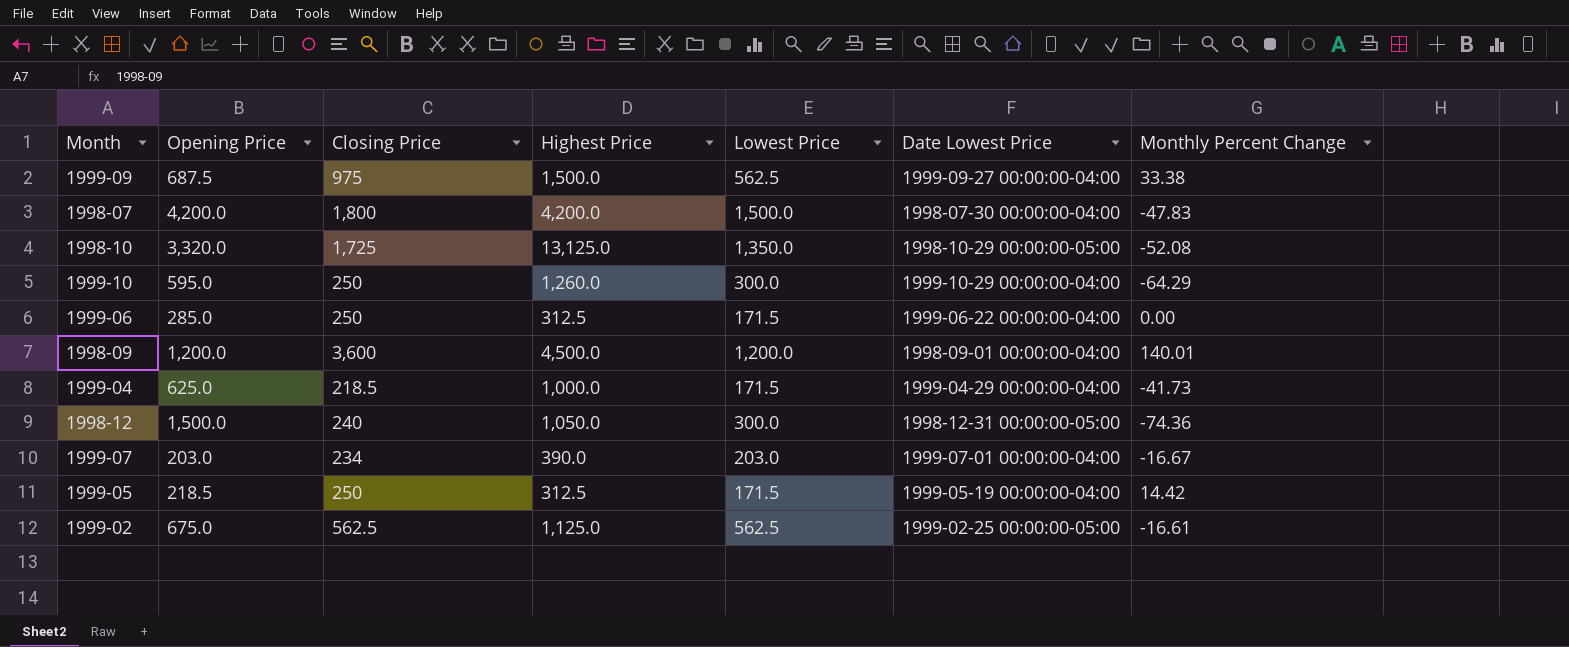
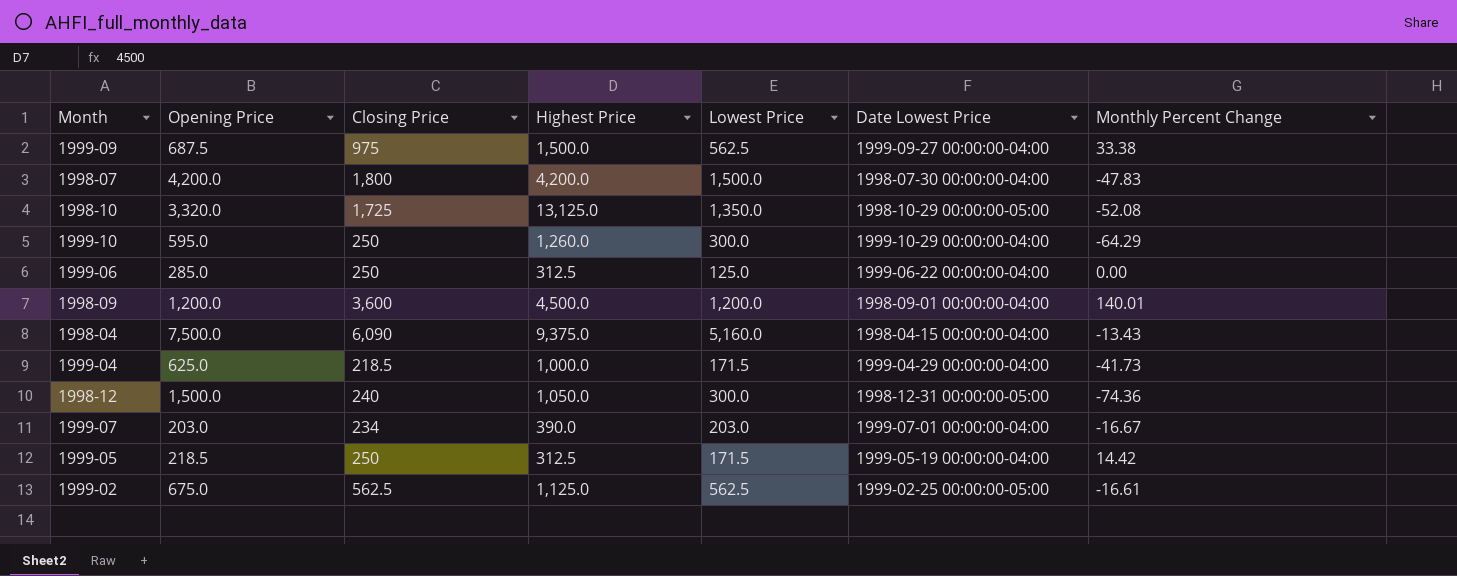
1999-06 | Lowest Price: 171.5 -> 125.0
row 1998-04: none -> 7,500.0 | 6,090 | 9,375.0 | 5,160.0 | 1998-04-15 00:00:00-04:00 | -13.43

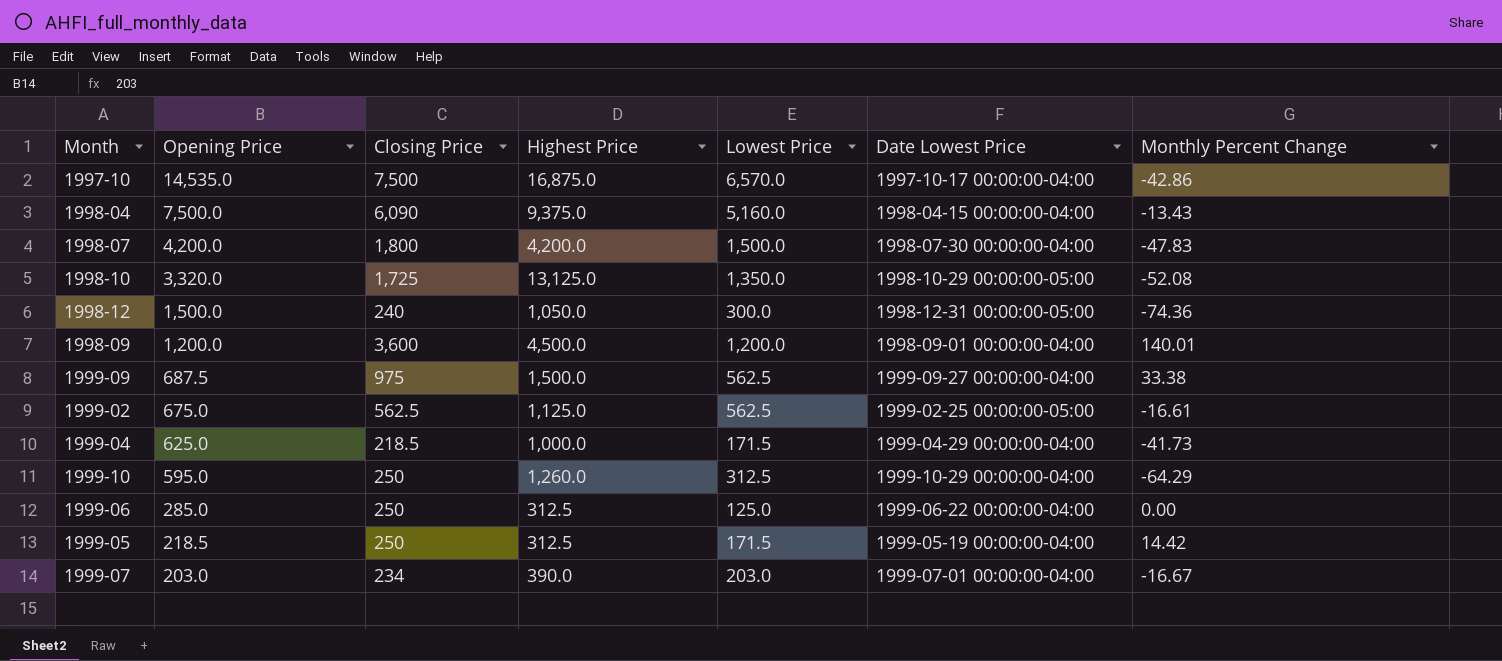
row order: none -> Opening Price descending
row 1997-10: none -> 14,535.0 | 7,500 | 16,875.0 | 6,570.0 | 1997-10-17 00:00:00-04:00 | -42.86
1999-10 | Lowest Price: 300.0 -> 312.5

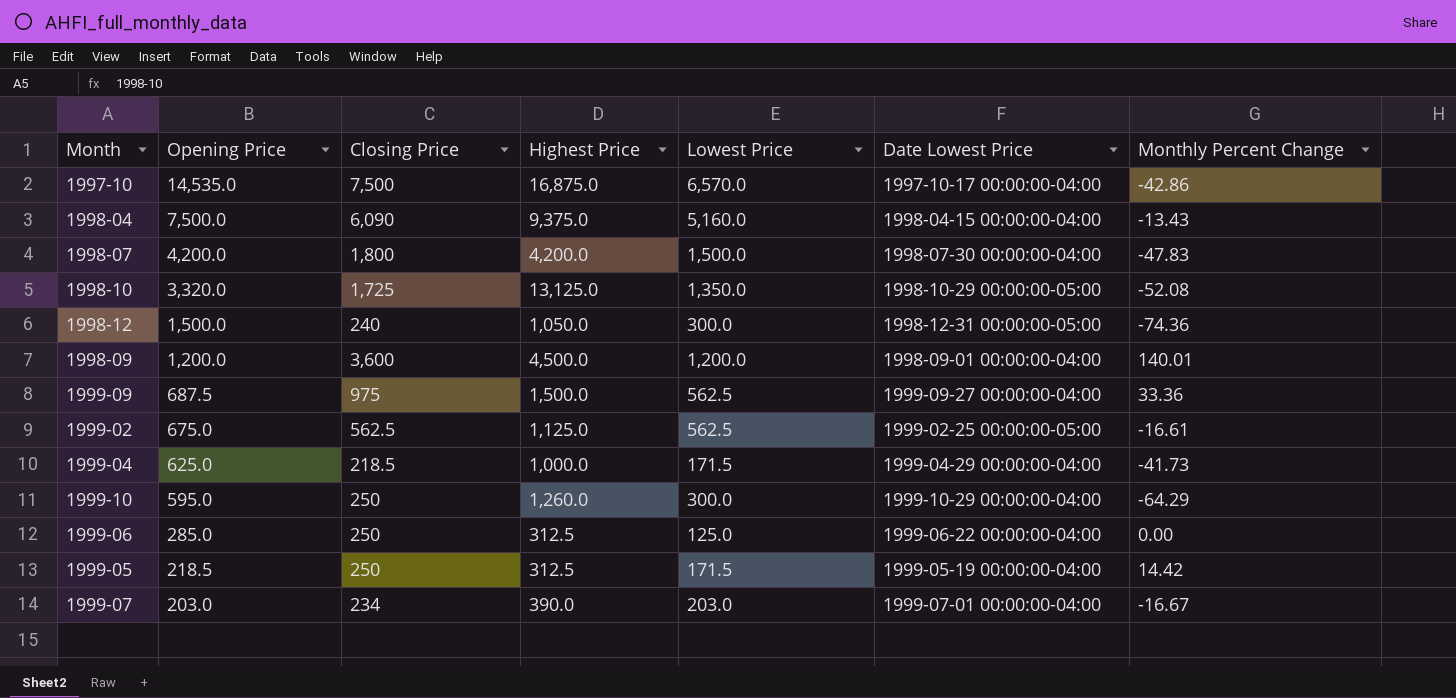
1999-09 | Monthly Percent Change: 33.38 -> 33.36
1999-10 | Lowest Price: 312.5 -> 300.0

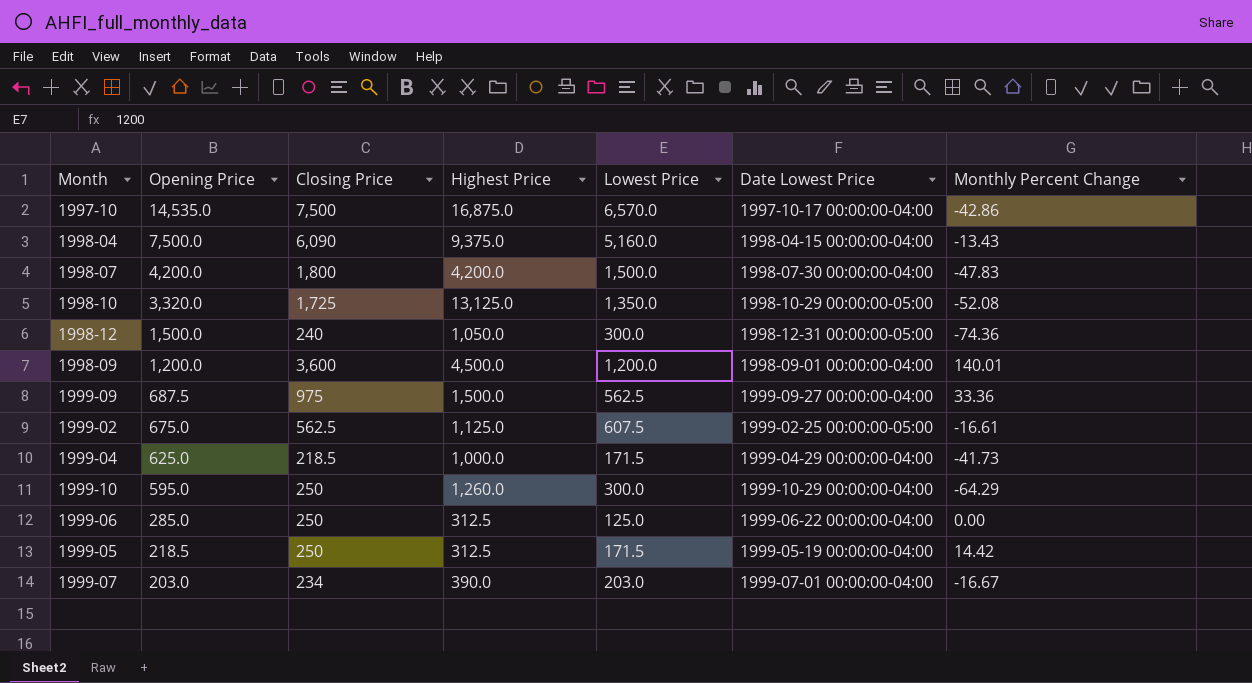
1999-02 | Lowest Price: 562.5 -> 607.5

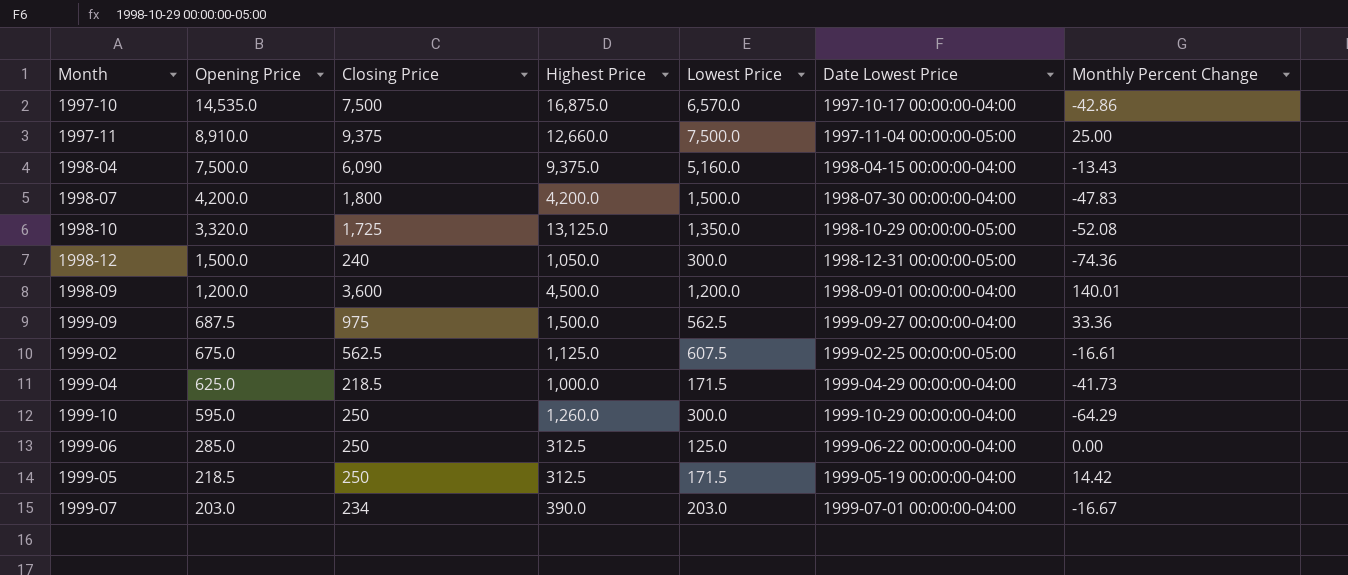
row 1997-11: none -> 8,910.0 | 9,375 | 12,660.0 | 7,500.0 | 1997-11-04 00:00:00-05:00 | 25.00

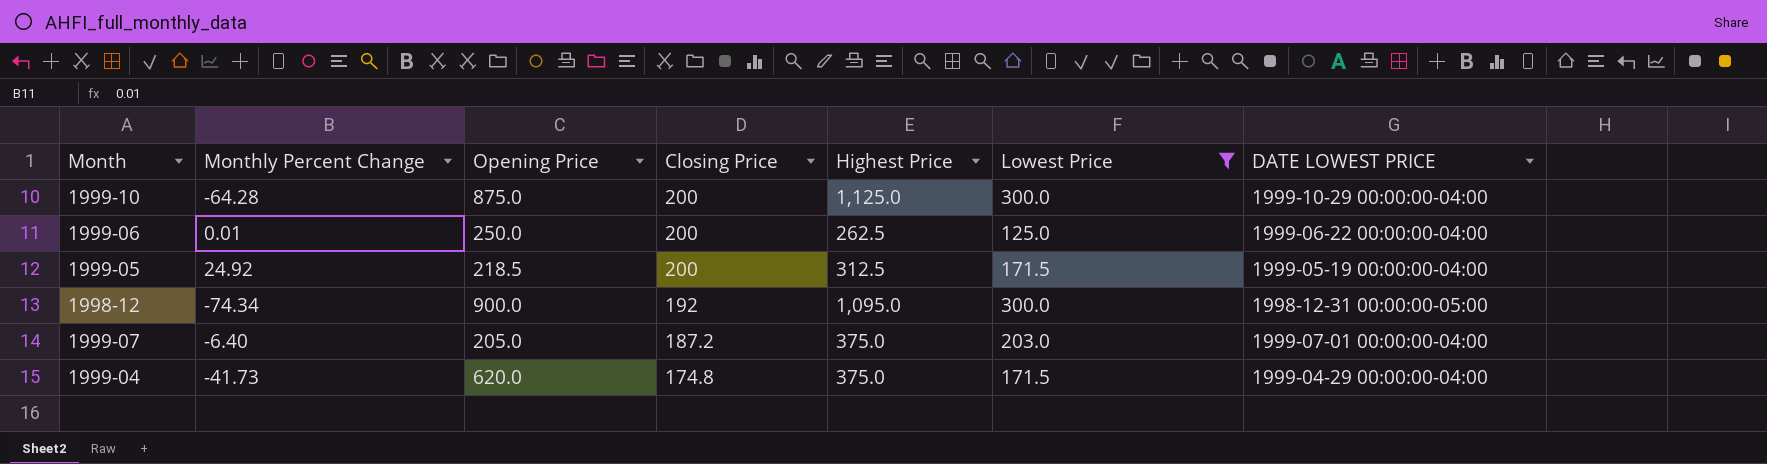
filter: none -> Lowest Price <= 300.0
row order: Opening Price descending -> Closing Price descending
column Monthly Percent Change | position: 7 -> 2
column name: Date Lowest Price -> DATE LOWEST PRICE
1999-10 | Monthly Percent Change: -64.29 -> -64.28
1999-10 | Opening Price: 595.0 -> 875.0
1999-10 | Closing Price: 250 -> 200
1999-10 | Highest Price: 1,260.0 -> 1,125.0
1999-06 | Monthly Percent Change: 0.00 -> 0.01
1999-06 | Opening Price: 285.0 -> 250.0
1999-06 | Closing Price: 250 -> 200
1999-06 | Highest Price: 312.5 -> 262.5
1999-05 | Monthly Percent Change: 14.42 -> 24.92
1999-05 | Closing Price: 250 -> 200
1998-12 | Monthly Percent Change: -74.36 -> -74.34
1998-12 | Opening Price: 1,500.0 -> 900.0
1998-12 | Closing Price: 240 -> 192
1998-12 | Highest Price: 1,050.0 -> 1,095.0
1999-07 | Monthly Percent Change: -16.67 -> -6.40
1999-07 | Opening Price: 203.0 -> 205.0
1999-07 | Closing Price: 234 -> 187.2
1999-07 | Highest Price: 390.0 -> 375.0
1999-04 | Opening Price: 625.0 -> 620.0
1999-04 | Closing Price: 218.5 -> 174.8
1999-04 | Highest Price: 1,000.0 -> 375.0

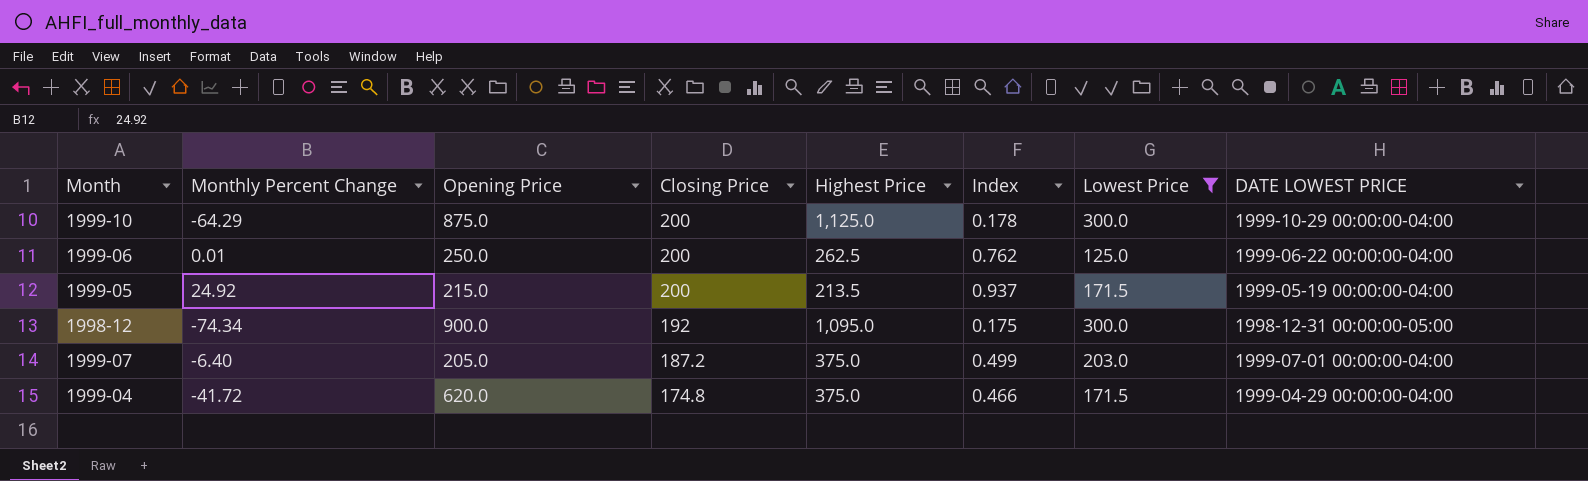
column Index | formula: none -> [Closing Price] / [Highest Price]
1999-10 | Monthly Percent Change: -64.28 -> -64.29
1999-05 | Opening Price: 218.5 -> 215.0
1999-05 | Highest Price: 312.5 -> 213.5
1999-04 | Monthly Percent Change: -41.73 -> -41.72

